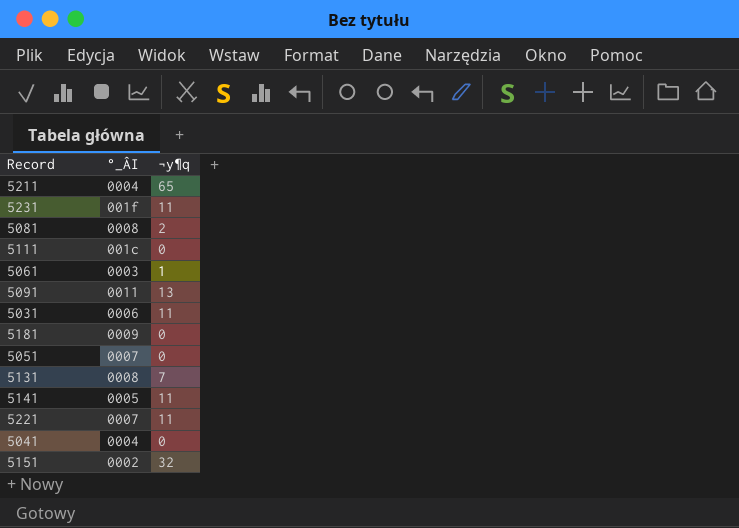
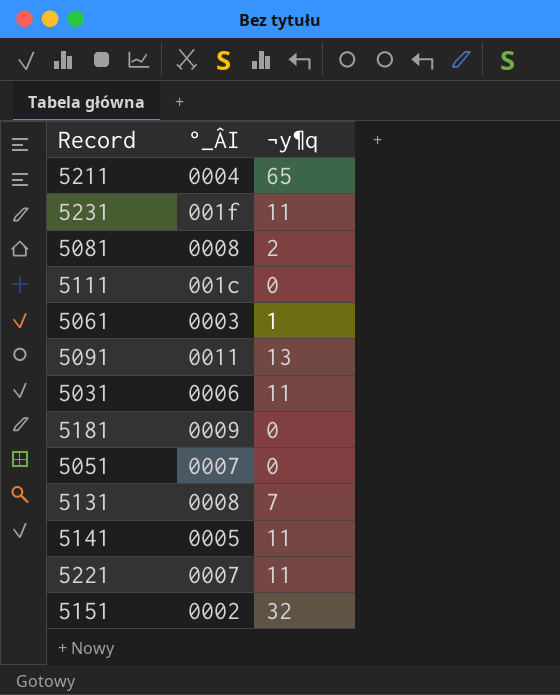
row 5041: 0004 | 0 -> none

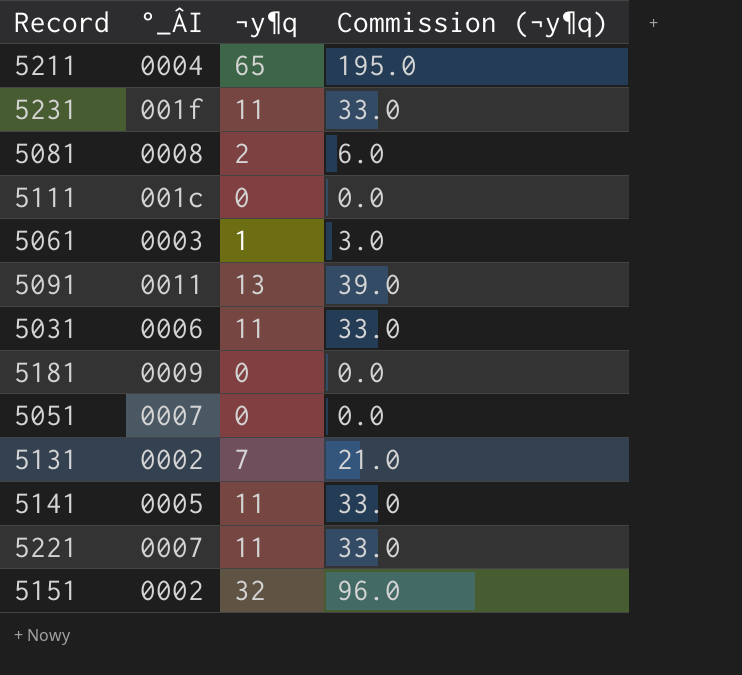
column Commission (¬y¶q) | formula: none -> [¬y¶q] * 3
5131 | °_ÂI: 0008 -> 0002

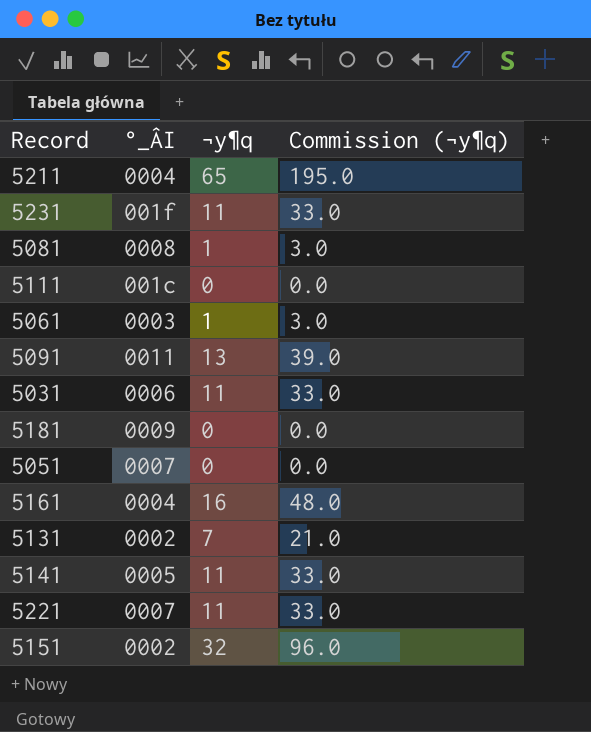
5081 | ¬y¶q: 2 -> 1
5081 | Commission (¬y¶q): 6.0 -> 3.0
row 5161: none -> 0004 | 16 | 48.0

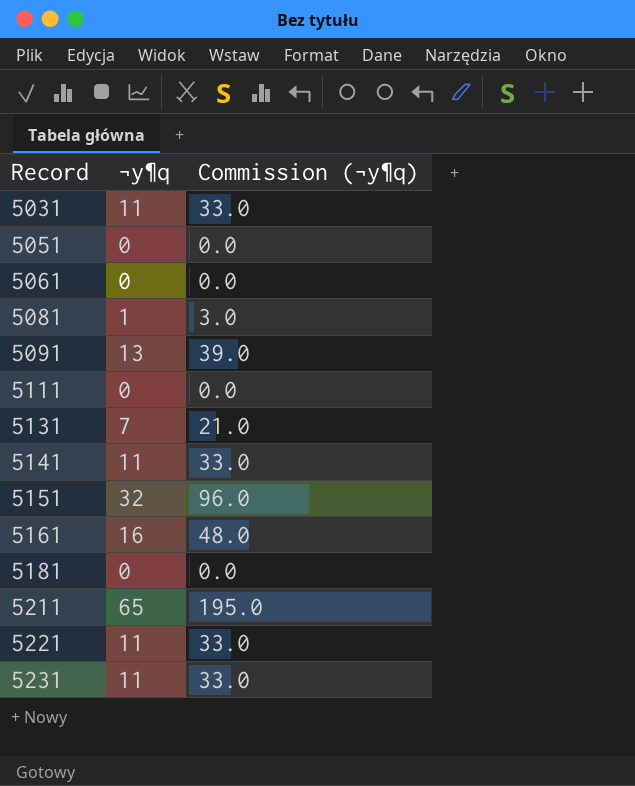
row order: none -> Record ascending
column °_ÂI | position: 2 -> none
5061 | ¬y¶q: 1 -> 0
5061 | Commission (¬y¶q): 3.0 -> 0.0

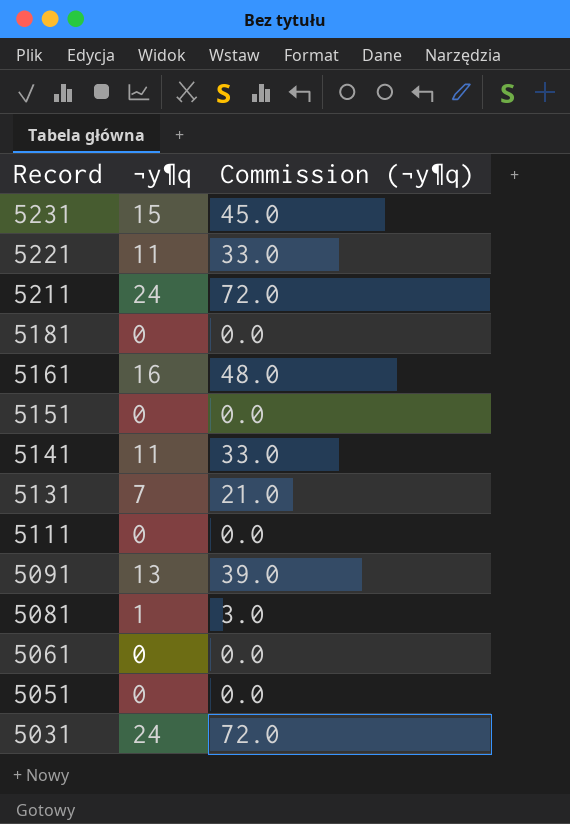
row order: Record ascending -> Record descending
5231 | ¬y¶q: 11 -> 15
5231 | Commission (¬y¶q): 33.0 -> 45.0
5211 | ¬y¶q: 65 -> 24
5211 | Commission (¬y¶q): 195.0 -> 72.0
5151 | ¬y¶q: 32 -> 0
5151 | Commission (¬y¶q): 96.0 -> 0.0
5031 | ¬y¶q: 11 -> 24
5031 | Commission (¬y¶q): 33.0 -> 72.0

